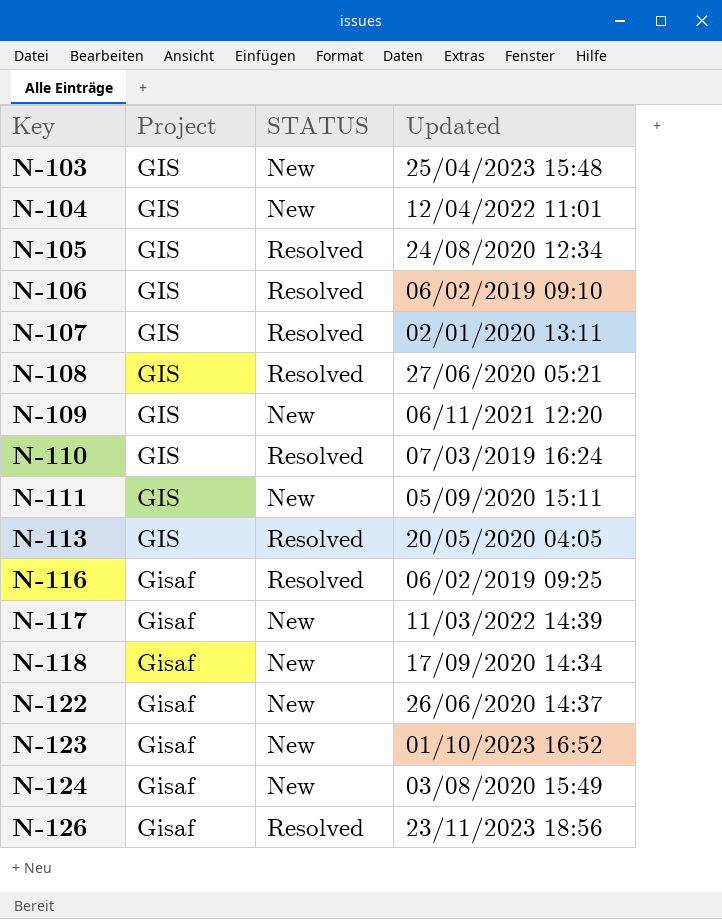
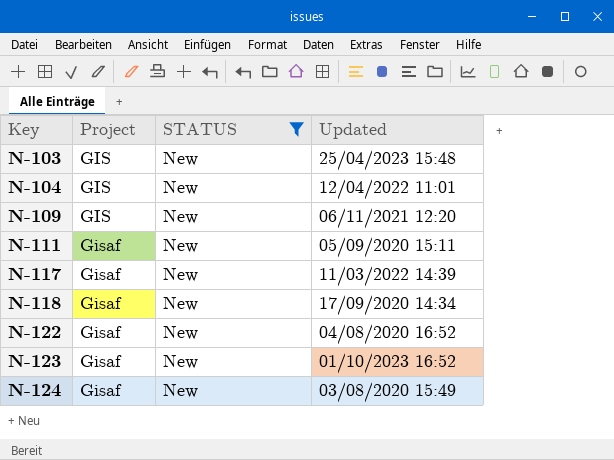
filter: none -> STATUS = New
N-111 | Project: GIS -> Gisaf
N-122 | Updated: 26/06/2020 14:37 -> 04/08/2020 16:52

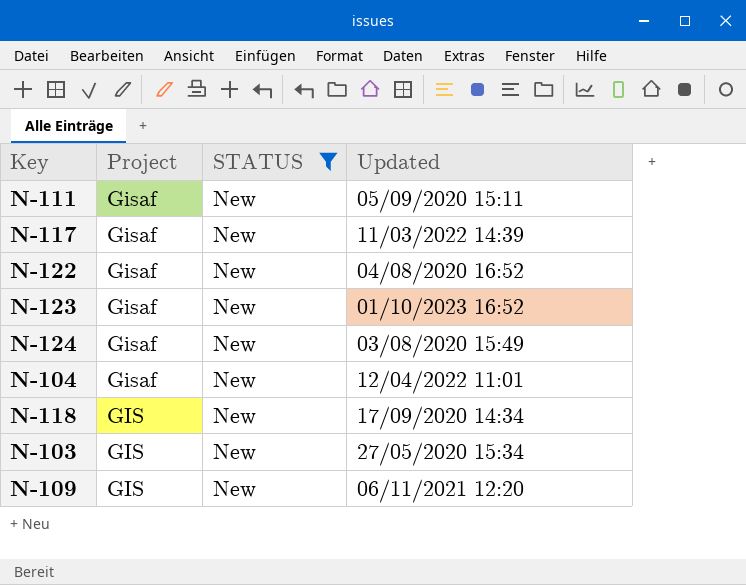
row order: Key ascending -> Project descending
N-104 | Project: GIS -> Gisaf
N-118 | Project: Gisaf -> GIS
N-103 | Updated: 25/04/2023 15:48 -> 27/05/2020 15:34

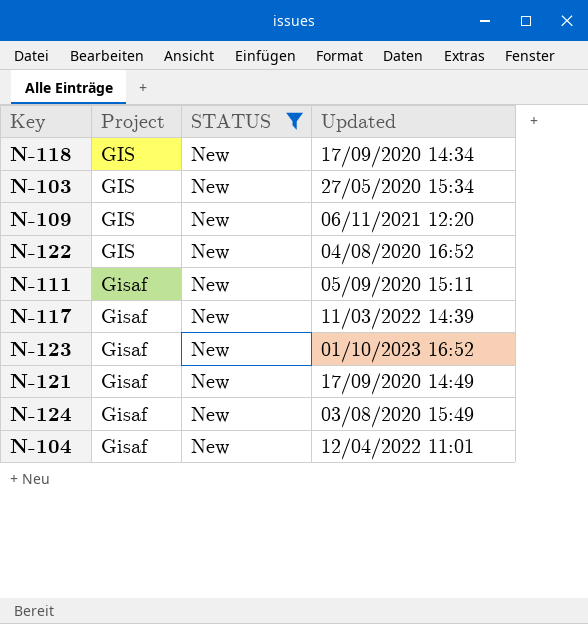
row order: Project descending -> Project ascending
N-122 | Project: Gisaf -> GIS
row N-121: none -> Gisaf | New | 17/09/2020 14:49

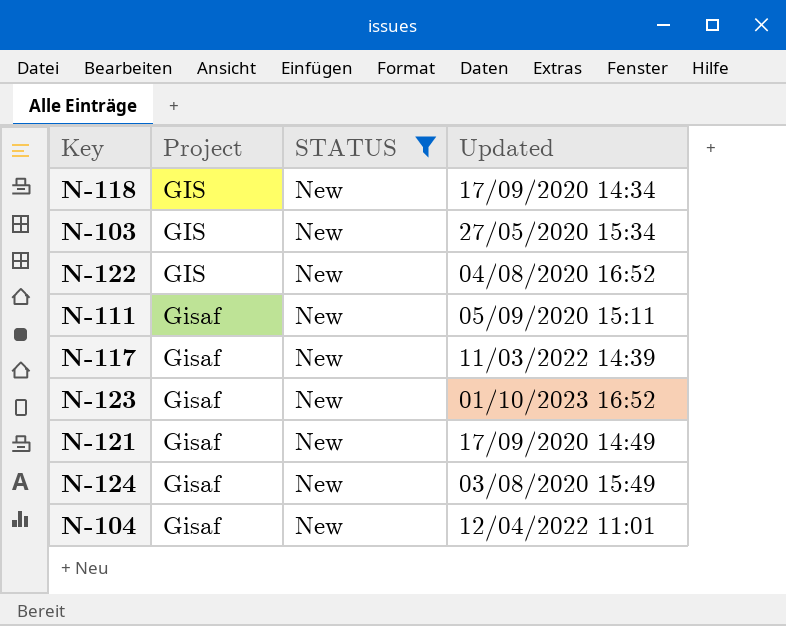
row N-109: GIS | New | 06/11/2021 12:20 -> none

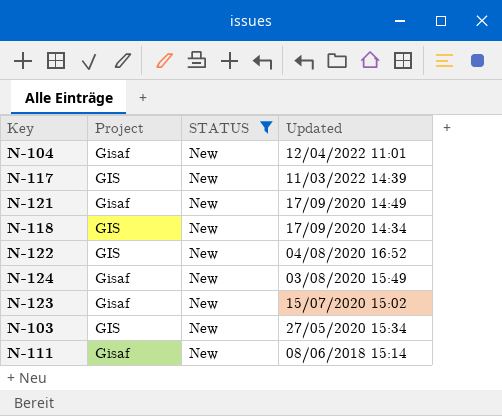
row order: Project ascending -> Updated descending
N-117 | Project: Gisaf -> GIS
N-123 | Updated: 01/10/2023 16:52 -> 15/07/2020 15:02
N-111 | Updated: 05/09/2020 15:11 -> 08/06/2018 15:14

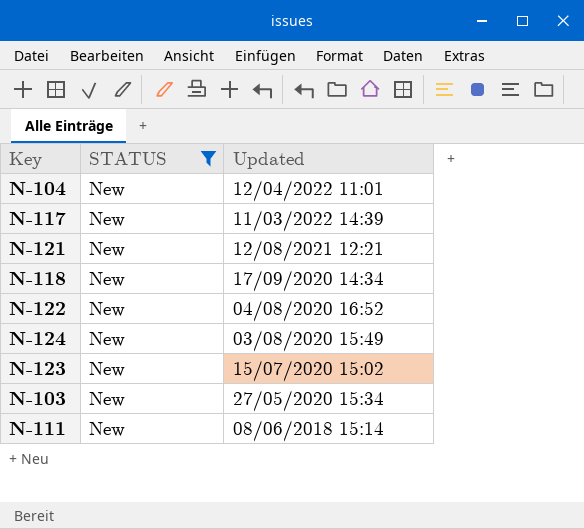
column Project | position: 2 -> none
N-121 | Updated: 17/09/2020 14:49 -> 12/08/2021 12:21

